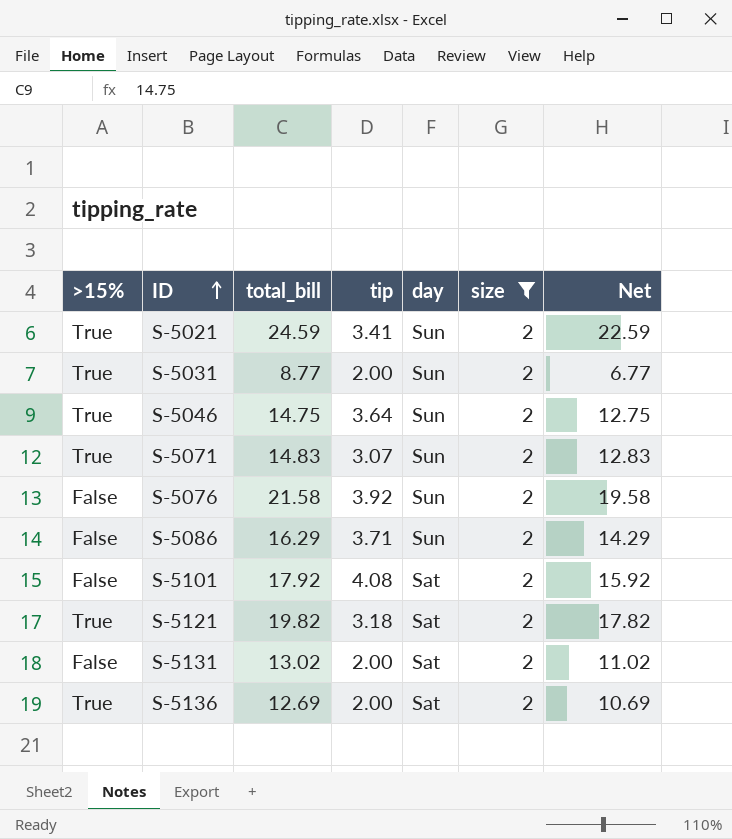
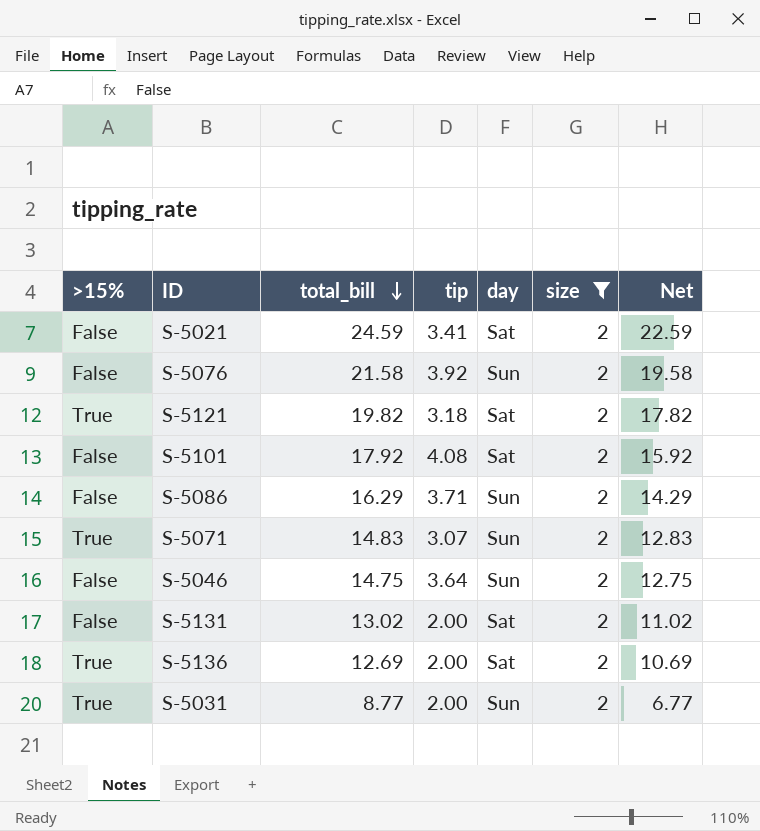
row order: ID ascending -> total_bill descending
S-5021 | >15%: True -> False
S-5021 | day: Sun -> Sat
S-5046 | >15%: True -> False

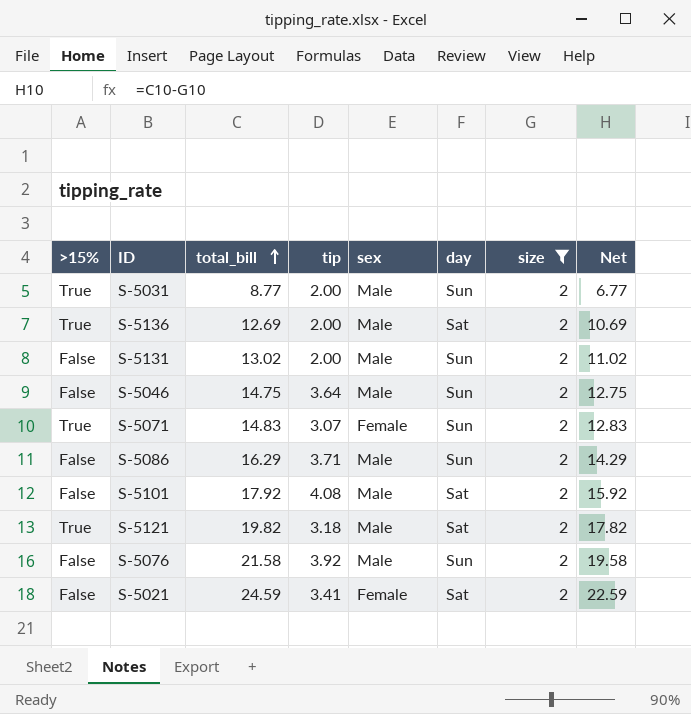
row order: total_bill descending -> total_bill ascending
column sex | position: none -> 5
S-5131 | day: Sat -> Sun

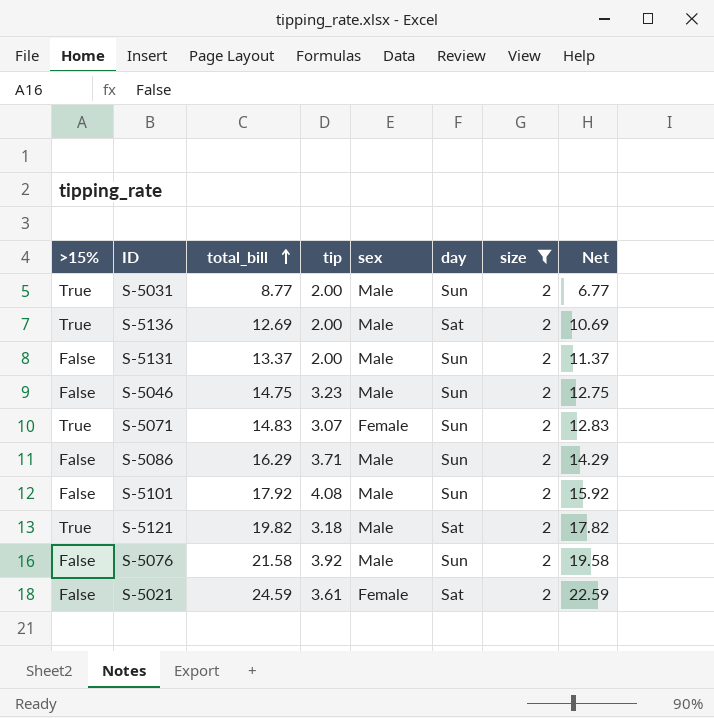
S-5131 | total_bill: 13.02 -> 13.37
S-5131 | Net: 11.02 -> 11.37
S-5046 | tip: 3.64 -> 3.23
S-5101 | day: Sat -> Sun
S-5021 | tip: 3.41 -> 3.61

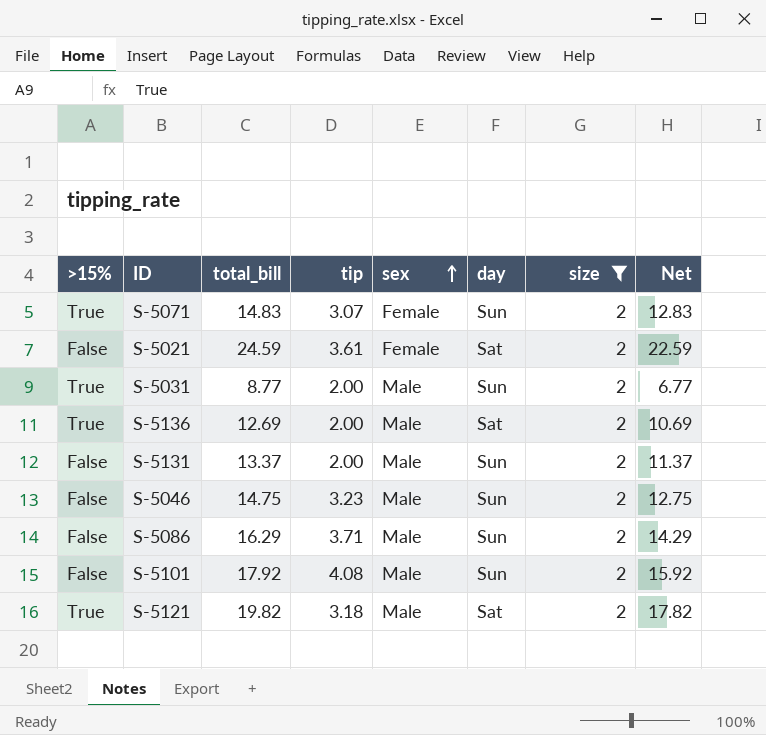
row order: total_bill ascending -> sex ascending
row S-5076: False | 21.58 | 3.92 | Male | Sun | 2 | 19.58 -> none

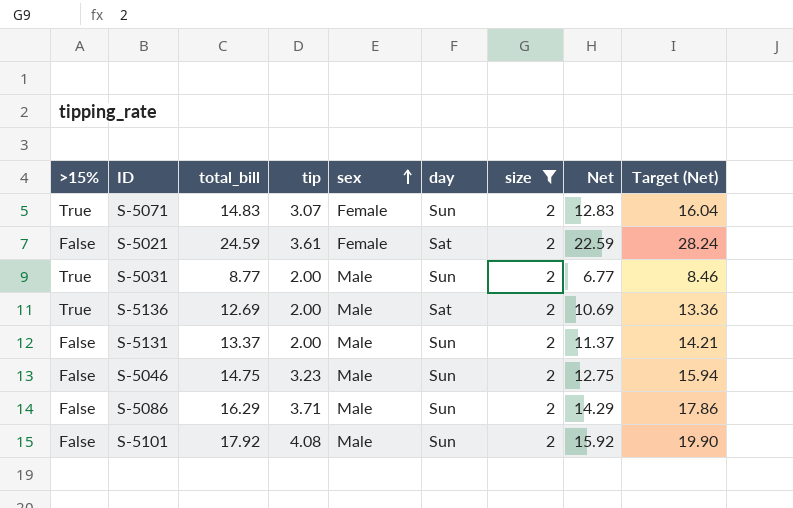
column Target (Net) | formula: none -> [Net] * 1.25
row S-5121: True | 19.82 | 3.18 | Male | Sat | 2 | 17.82 -> none

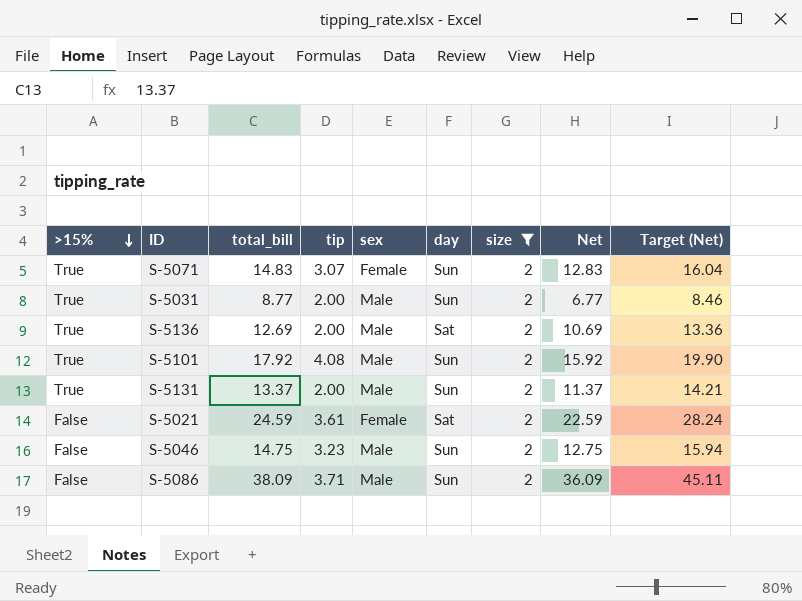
row order: sex ascending -> >15% descending
S-5101 | >15%: False -> True
S-5131 | >15%: False -> True
S-5086 | total_bill: 16.29 -> 38.09
S-5086 | Net: 14.29 -> 36.09
S-5086 | Target (Net): 17.86 -> 45.11

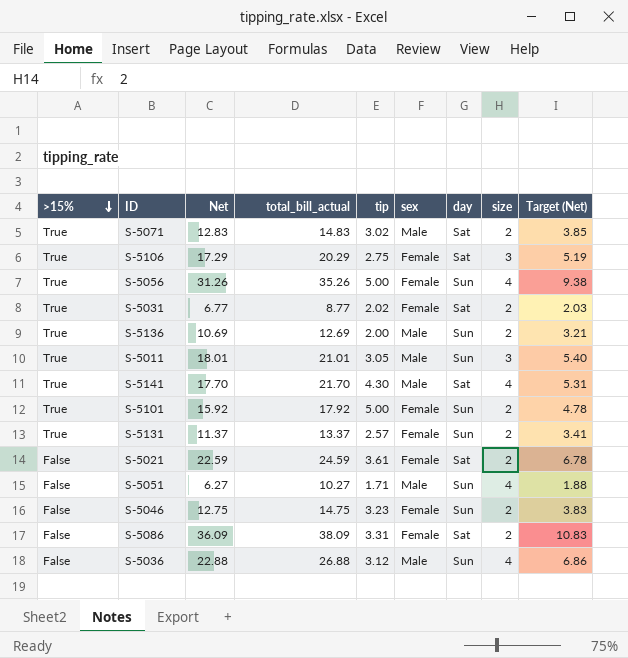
filter: size = 2 -> none
column Net | position: 8 -> 3
column name: total_bill -> total_bill_actual
column Target (Net) | formula: [Net] * 1.25 -> [Net] * 0.3
S-5071 | tip: 3.07 -> 3.02
S-5071 | sex: Female -> Male
S-5071 | day: Sun -> Sat
S-5031 | tip: 2.00 -> 2.02
S-5031 | sex: Male -> Female
S-5031 | day: Sun -> Sat
S-5136 | day: Sat -> Sun
S-5101 | tip: 4.08 -> 5.00
S-5101 | sex: Male -> Female
S-5131 | tip: 2.00 -> 2.57
S-5131 | sex: Male -> Female
S-5046 | sex: Male -> Female
S-5086 | tip: 3.71 -> 3.31
S-5086 | sex: Male -> Female
S-5086 | day: Sun -> Sat

